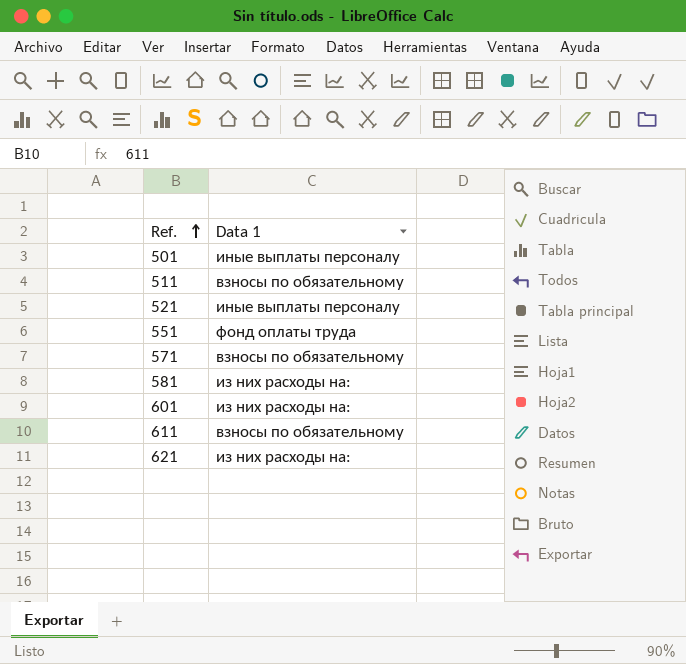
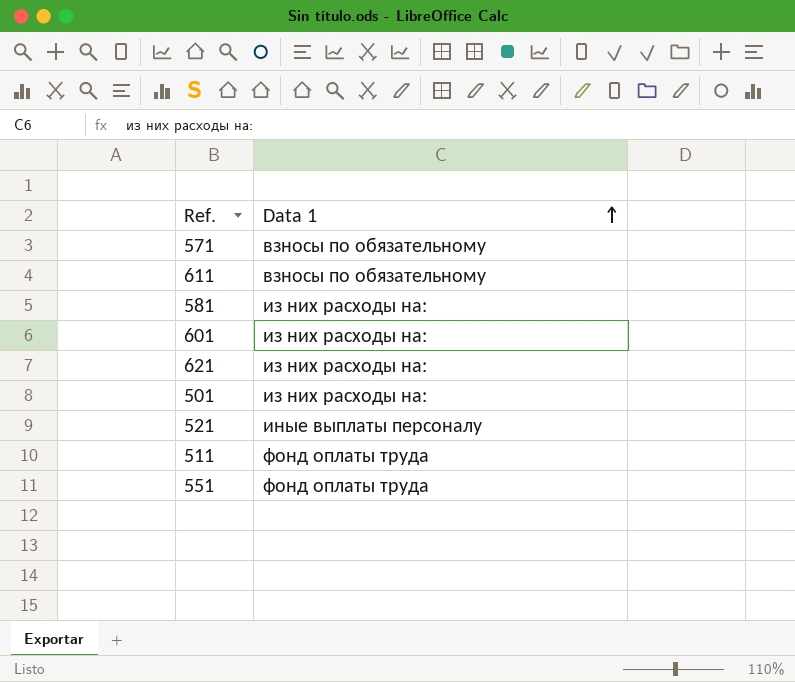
row order: Ref. ascending -> Data 1 ascending
501 | Data 1: иные выплаты персоналу -> из них расходы на:
511 | Data 1: взносы по обязательному -> фонд оплаты труда

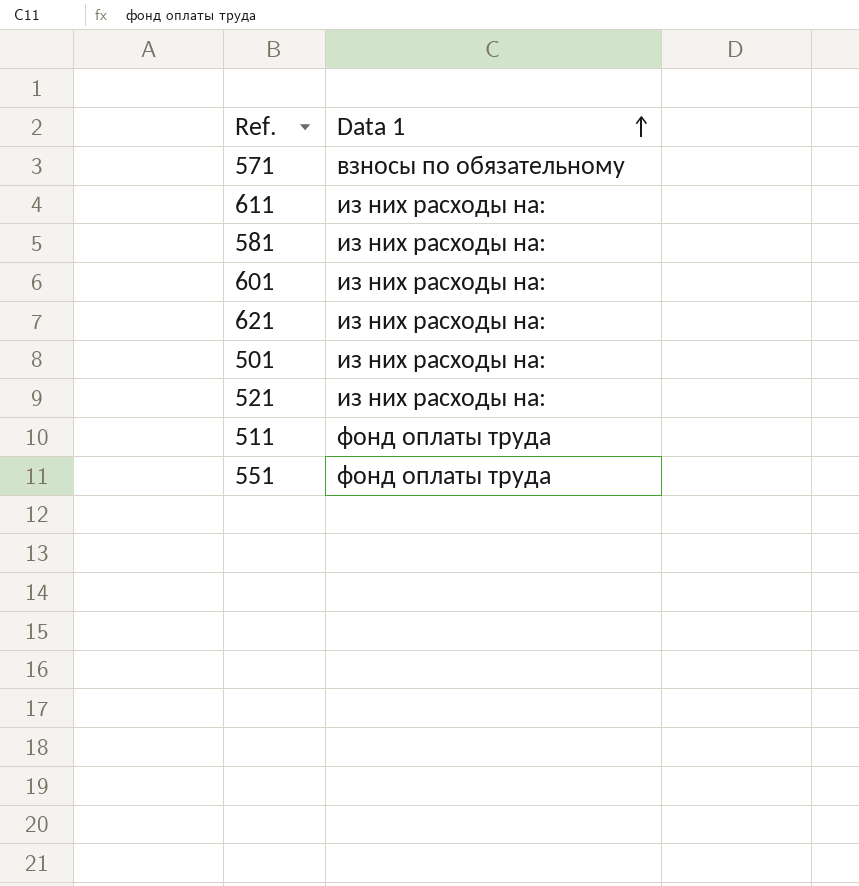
611 | Data 1: взносы по обязательному -> из них расходы на:
521 | Data 1: иные выплаты персоналу -> из них расходы на:

